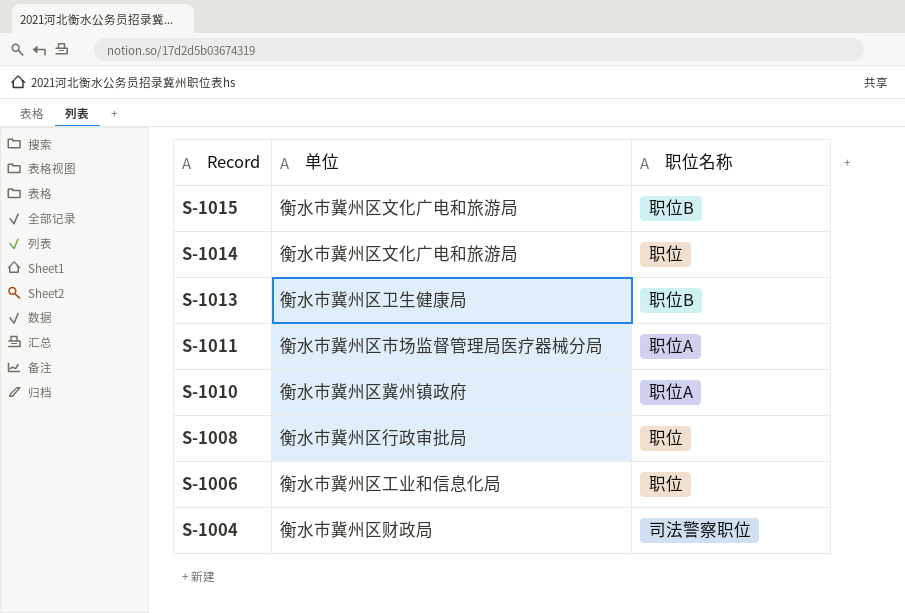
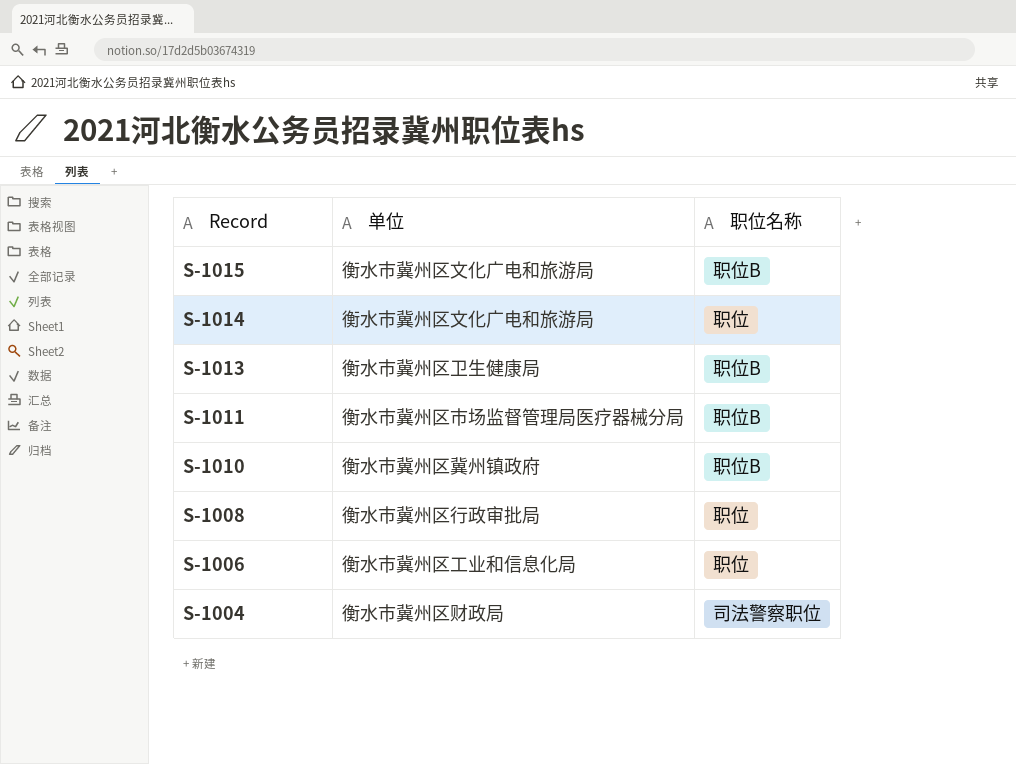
S-1011 | 职位名称: 职位A -> 职位B
S-1010 | 职位名称: 职位A -> 职位B

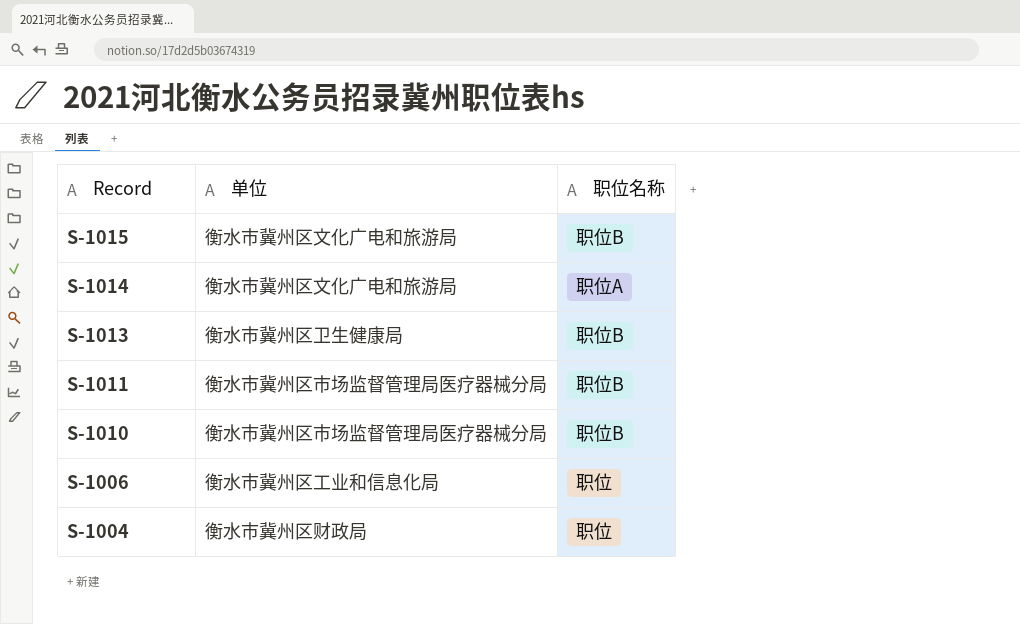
row S-1008: 衡水市冀州区行政审批局 | 职位 -> none
S-1014 | 职位名称: 职位 -> 职位A
S-1010 | 单位: 衡水市冀州区冀州镇政府 -> 衡水市冀州区市场监督管理局医疗器械分局
S-1004 | 职位名称: 司法警察职位 -> 职位

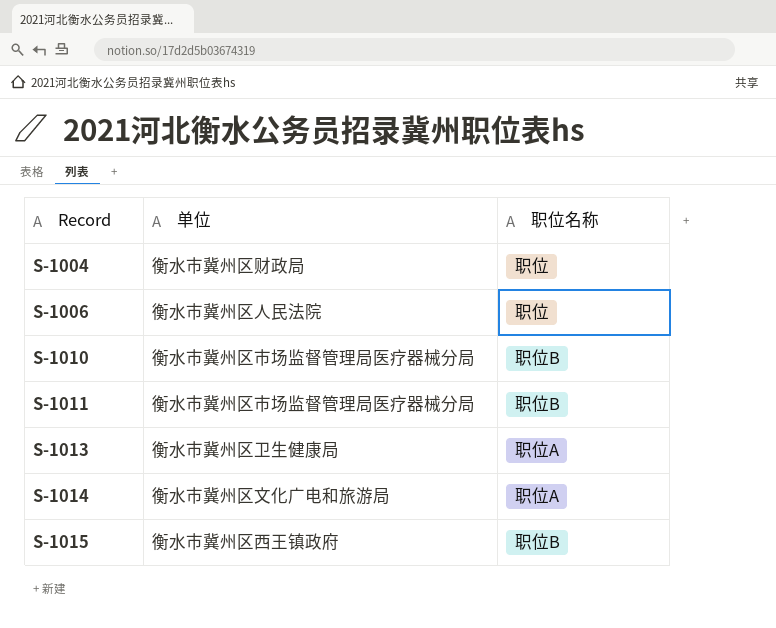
row order: Record descending -> Record ascending
S-1006 | 单位: 衡水市冀州区工业和信息化局 -> 衡水市冀州区人民法院
S-1013 | 职位名称: 职位B -> 职位A
S-1015 | 单位: 衡水市冀州区文化广电和旅游局 -> 衡水市冀州区西王镇政府

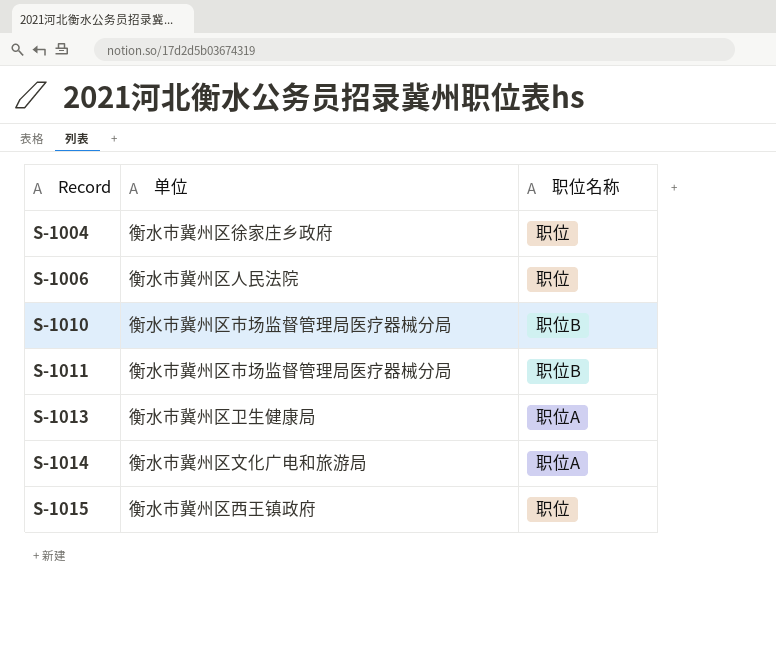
S-1004 | 单位: 衡水市冀州区财政局 -> 衡水市冀州区徐家庄乡政府
S-1015 | 职位名称: 职位B -> 职位

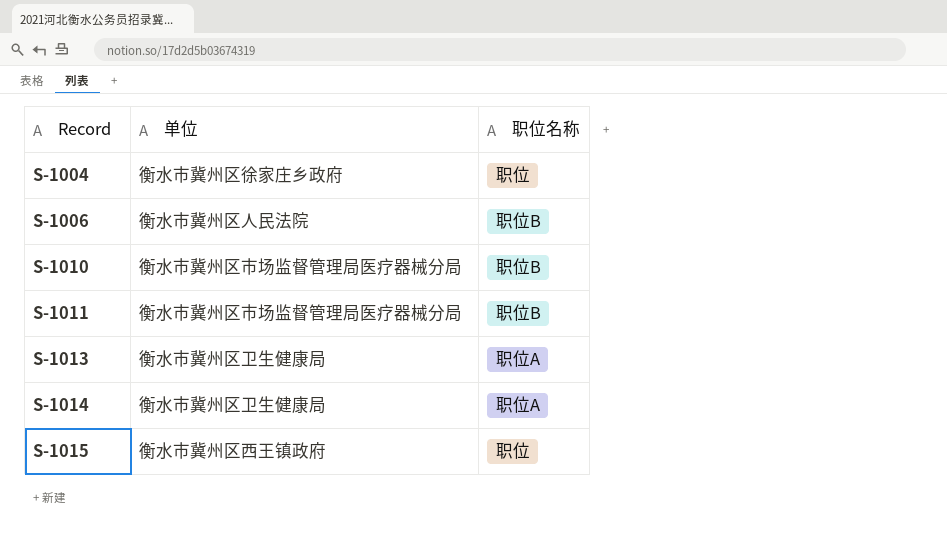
S-1006 | 职位名称: 职位 -> 职位B
S-1014 | 单位: 衡水市冀州区文化广电和旅游局 -> 衡水市冀州区卫生健康局

